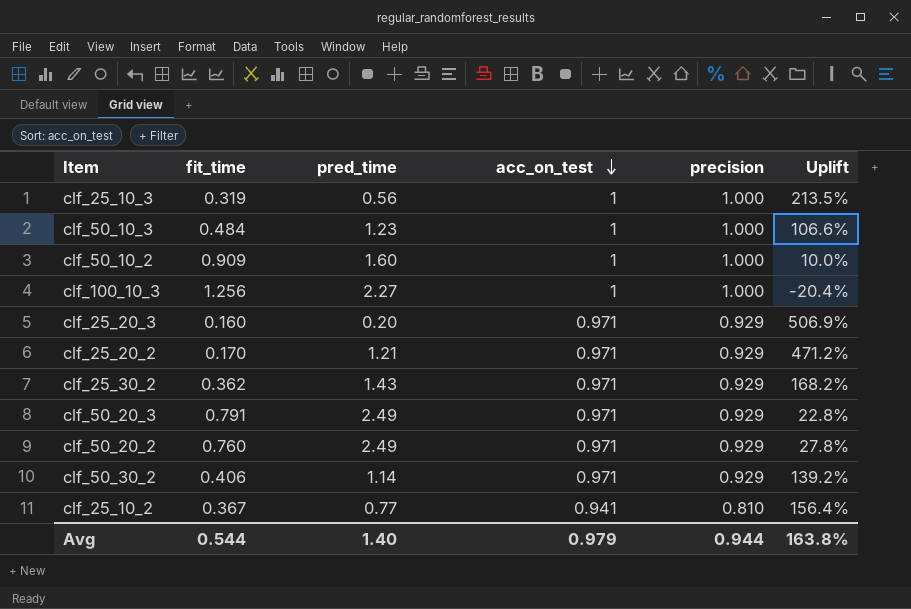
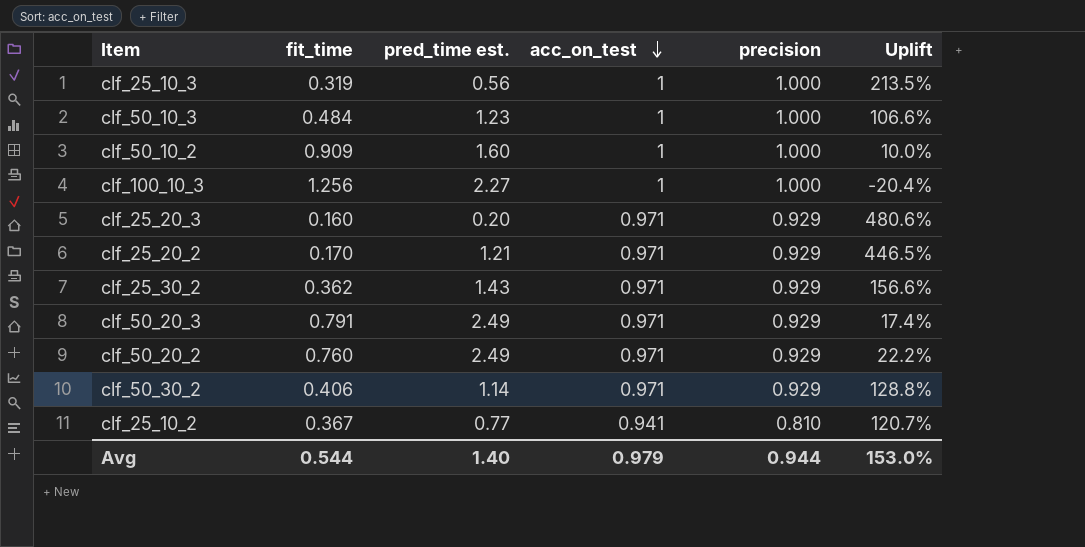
column name: pred_time -> pred_time est.
column Uplift | formula: ([acc_on_test] - [fit_time]) / [fit_time] -> ([precision] - [fit_time]) / [fit_time]
Avg | Uplift: 163.8% -> 153.0%

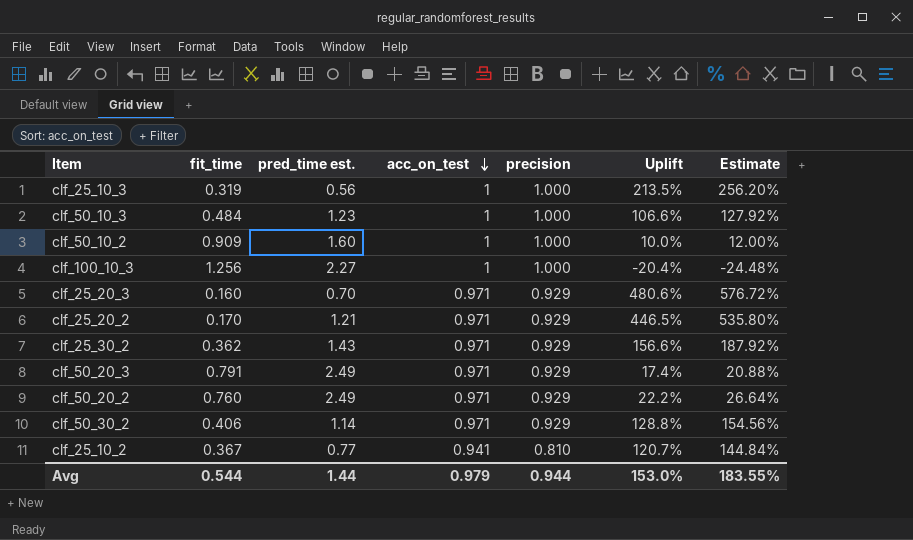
column Estimate | formula: none -> [Uplift] * 1.2
clf_25_20_3 | pred_time est.: 0.20 -> 0.70
Avg | pred_time est.: 1.40 -> 1.44

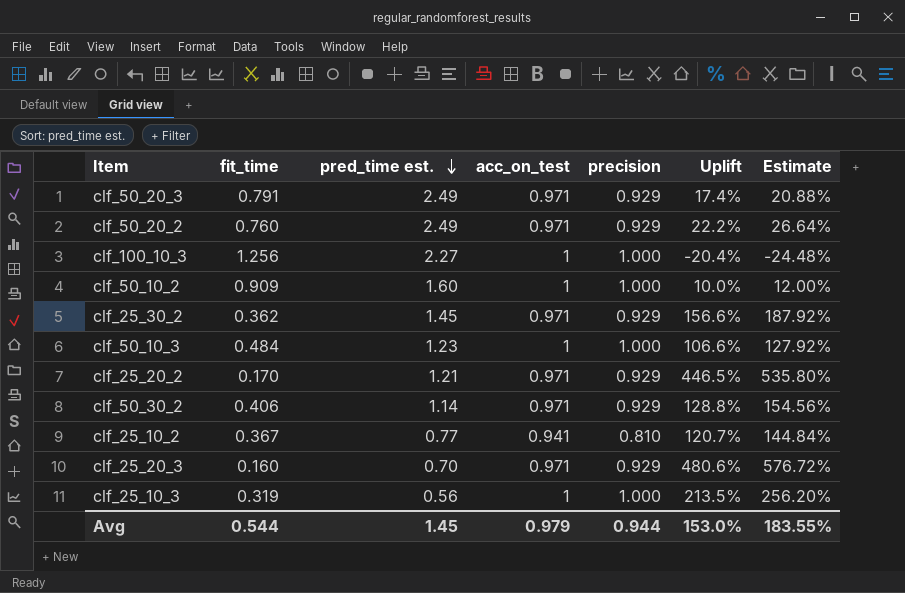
row order: acc_on_test descending -> pred_time est. descending
clf_25_30_2 | pred_time est.: 1.43 -> 1.45
Avg | pred_time est.: 1.44 -> 1.45

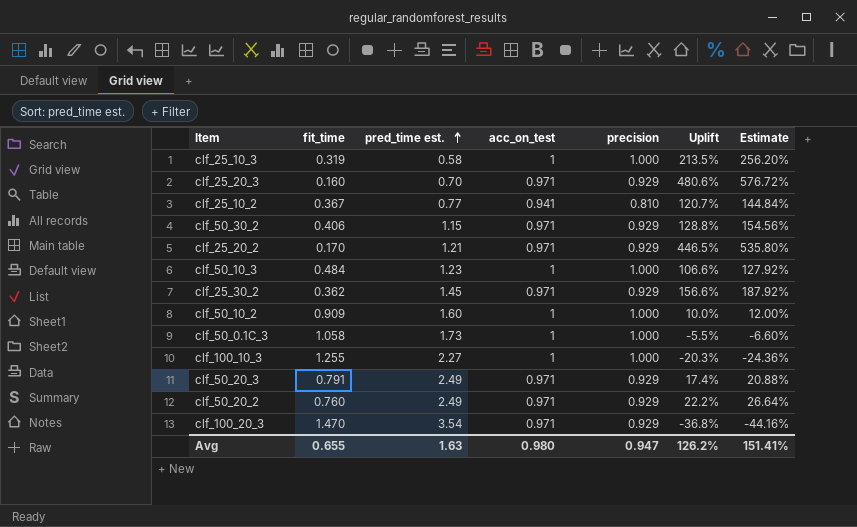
row order: pred_time est. descending -> pred_time est. ascending
clf_25_10_3 | pred_time est.: 0.56 -> 0.58
clf_50_30_2 | pred_time est.: 1.14 -> 1.15
row clf_50_0.1C_3: none -> 1.058 | 1.73 | 1 | 1.000 | -5.5% | -6.60%
clf_100_10_3 | fit_time: 1.256 -> 1.255
clf_100_10_3 | Uplift: -20.4% -> -20.3%
clf_100_10_3 | Estimate: -24.48% -> -24.36%
row clf_100_20_3: none -> 1.470 | 3.54 | 0.971 | 0.929 | -36.8% | -44.16%
Avg | fit_time: 0.544 -> 0.655
Avg | pred_time est.: 1.45 -> 1.63
Avg | acc_on_test: 0.979 -> 0.980
Avg | precision: 0.944 -> 0.947
Avg | Uplift: 153.0% -> 126.2%
Avg | Estimate: 183.55% -> 151.41%

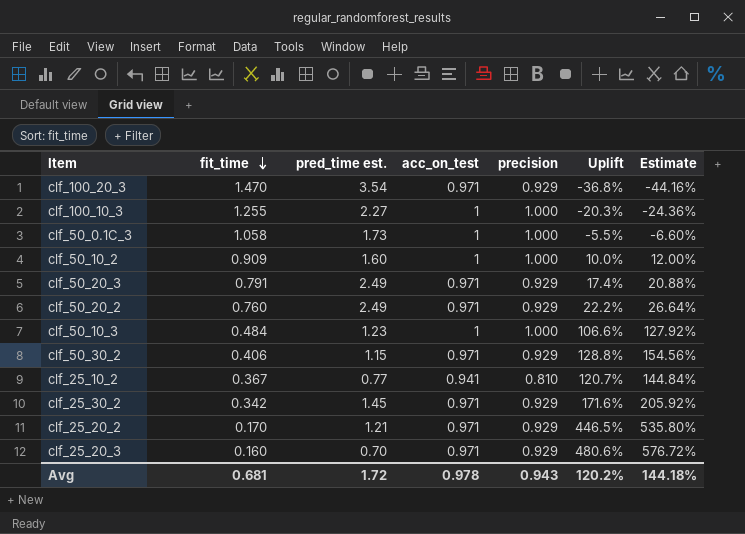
row order: pred_time est. ascending -> fit_time descending
row clf_25_10_3: 0.319 | 0.58 | 1 | 1.000 | 213.5% | 256.20% -> none
clf_25_30_2 | fit_time: 0.362 -> 0.342
clf_25_30_2 | Uplift: 156.6% -> 171.6%
clf_25_30_2 | Estimate: 187.92% -> 205.92%
Avg | fit_time: 0.655 -> 0.681
Avg | pred_time est.: 1.63 -> 1.72
Avg | acc_on_test: 0.980 -> 0.978
Avg | precision: 0.947 -> 0.943
Avg | Uplift: 126.2% -> 120.2%
Avg | Estimate: 151.41% -> 144.18%

